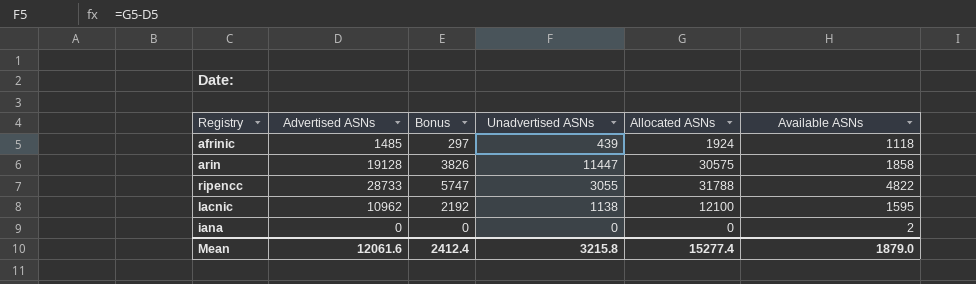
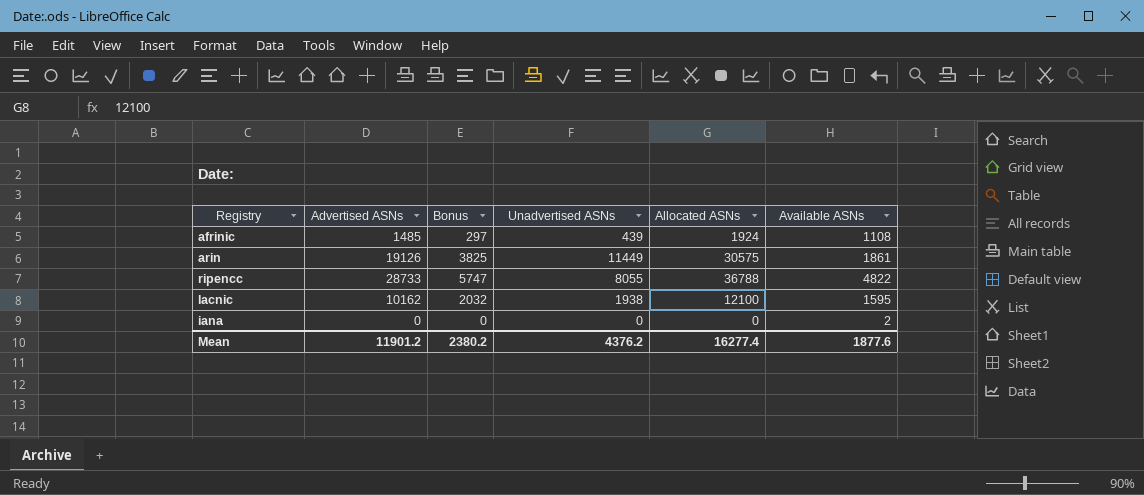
afrinic | Available ASNs: 1118 -> 1108
arin | Advertised ASNs: 19128 -> 19126
arin | Bonus: 3826 -> 3825
arin | Unadvertised ASNs: 11447 -> 11449
arin | Available ASNs: 1858 -> 1861
ripencc | Unadvertised ASNs: 3055 -> 8055
ripencc | Allocated ASNs: 31788 -> 36788
lacnic | Advertised ASNs: 10962 -> 10162
lacnic | Bonus: 2192 -> 2032
lacnic | Unadvertised ASNs: 1138 -> 1938
Mean | Advertised ASNs: 12061.6 -> 11901.2
Mean | Bonus: 2412.4 -> 2380.2
Mean | Unadvertised ASNs: 3215.8 -> 4376.2
Mean | Allocated ASNs: 15277.4 -> 16277.4
Mean | Available ASNs: 1879.0 -> 1877.6

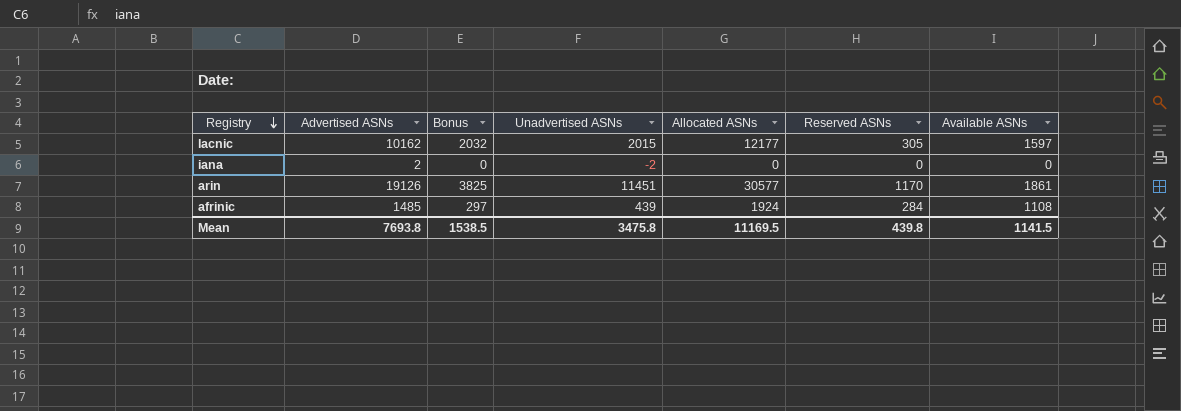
row order: none -> Registry descending
column Reserved ASNs | position: none -> 6
row ripencc: 28733 | 5747 | 8055 | 36788 | 4822 -> none
lacnic | Unadvertised ASNs: 1938 -> 2015
lacnic | Allocated ASNs: 12100 -> 12177
lacnic | Available ASNs: 1595 -> 1597
iana | Advertised ASNs: 0 -> 2
iana | Unadvertised ASNs: 0 -> -2
iana | Available ASNs: 2 -> 0
arin | Unadvertised ASNs: 11449 -> 11451
arin | Allocated ASNs: 30575 -> 30577
Mean | Advertised ASNs: 11901.2 -> 7693.8
Mean | Bonus: 2380.2 -> 1538.5
Mean | Unadvertised ASNs: 4376.2 -> 3475.8
Mean | Allocated ASNs: 16277.4 -> 11169.5
Mean | Available ASNs: 1877.6 -> 1141.5

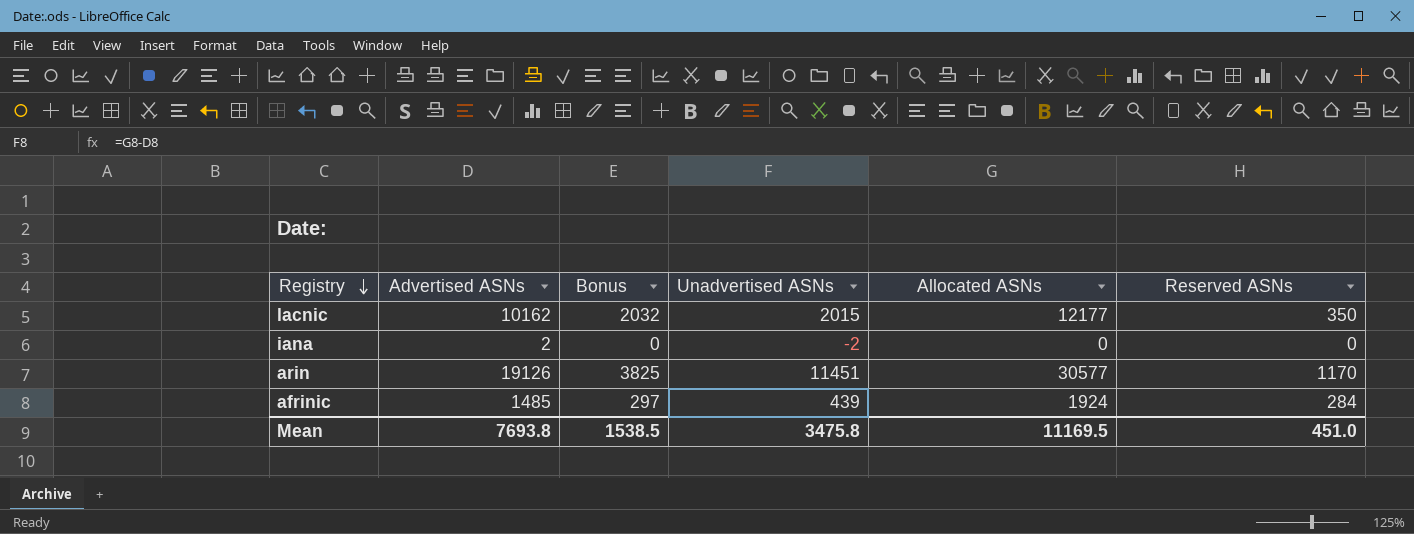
column Available ASNs | position: 7 -> none
lacnic | Reserved ASNs: 305 -> 350
Mean | Reserved ASNs: 439.8 -> 451.0

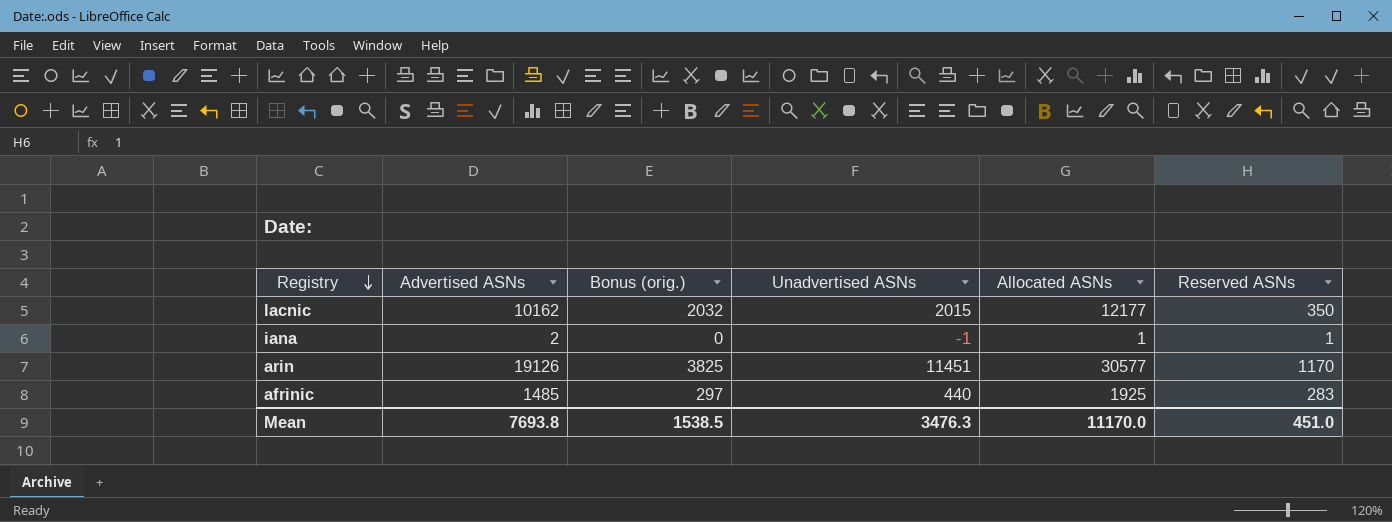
column name: Bonus -> Bonus (orig.)
iana | Unadvertised ASNs: -2 -> -1
iana | Allocated ASNs: 0 -> 1
iana | Reserved ASNs: 0 -> 1
afrinic | Unadvertised ASNs: 439 -> 440
afrinic | Allocated ASNs: 1924 -> 1925
afrinic | Reserved ASNs: 284 -> 283
Mean | Unadvertised ASNs: 3475.8 -> 3476.3
Mean | Allocated ASNs: 11169.5 -> 11170.0

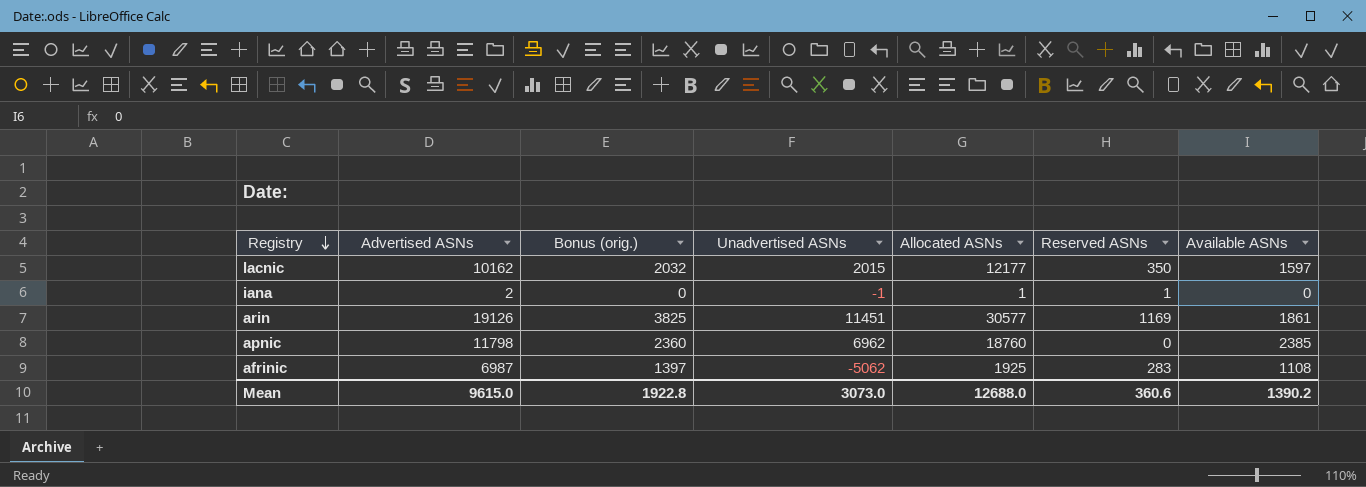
column Available ASNs | position: none -> 7
arin | Reserved ASNs: 1170 -> 1169
row apnic: none -> 11798 | 2360 | 6962 | 18760 | 0 | 2385
afrinic | Advertised ASNs: 1485 -> 6987
afrinic | Bonus (orig.): 297 -> 1397
afrinic | Unadvertised ASNs: 440 -> -5062
Mean | Advertised ASNs: 7693.8 -> 9615.0
Mean | Bonus (orig.): 1538.5 -> 1922.8
Mean | Unadvertised ASNs: 3476.3 -> 3073.0
Mean | Allocated ASNs: 11170.0 -> 12688.0
Mean | Reserved ASNs: 451.0 -> 360.6

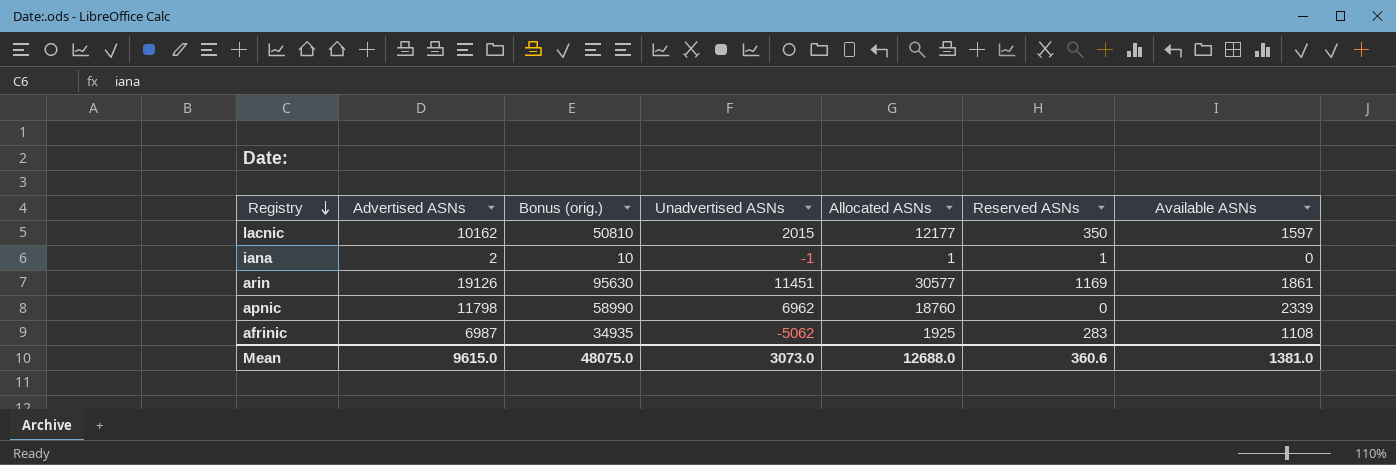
column Bonus (orig.) | formula: [Advertised ASNs] * 0.2 -> [Advertised ASNs] * 5
apnic | Available ASNs: 2385 -> 2339
Mean | Bonus (orig.): 1922.8 -> 48075.0
Mean | Available ASNs: 1390.2 -> 1381.0

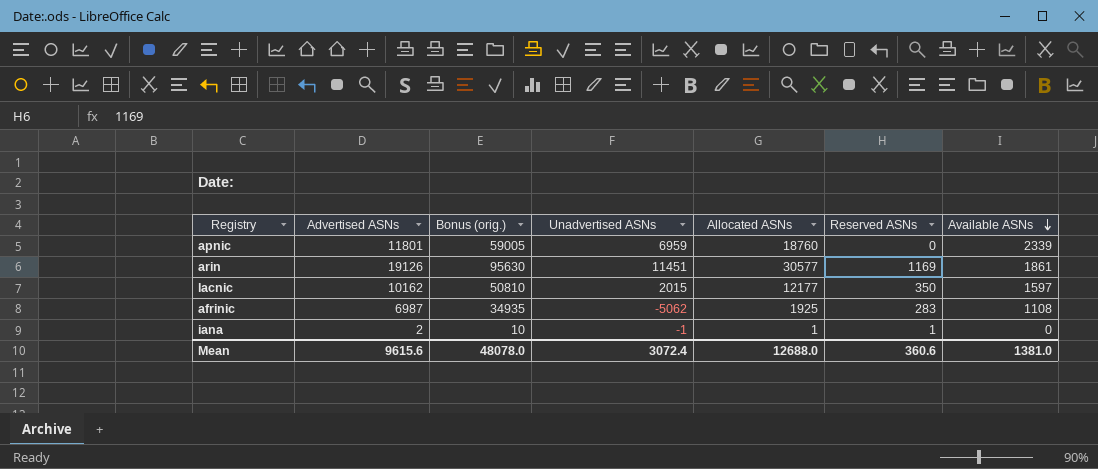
row order: Registry descending -> Available ASNs descending
apnic | Advertised ASNs: 11798 -> 11801
apnic | Bonus (orig.): 58990 -> 59005
apnic | Unadvertised ASNs: 6962 -> 6959
Mean | Advertised ASNs: 9615.0 -> 9615.6
Mean | Bonus (orig.): 48075.0 -> 48078.0
Mean | Unadvertised ASNs: 3073.0 -> 3072.4

